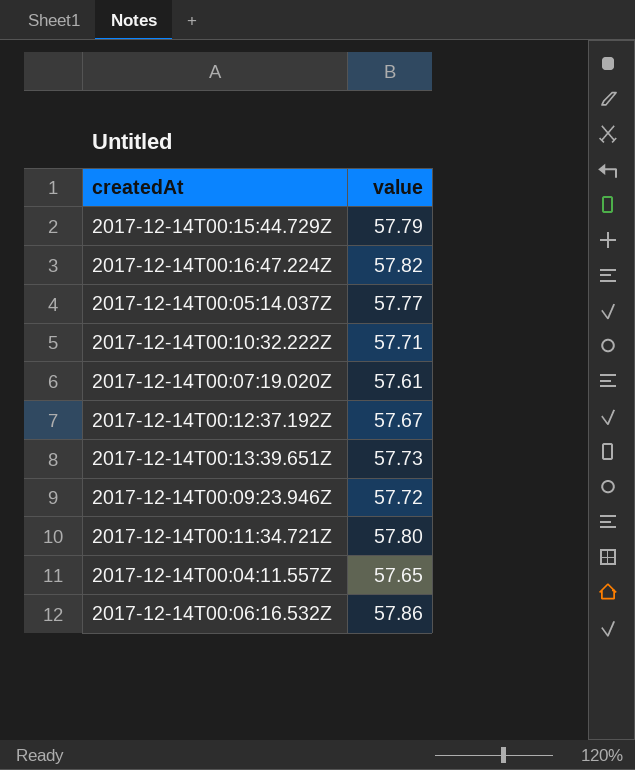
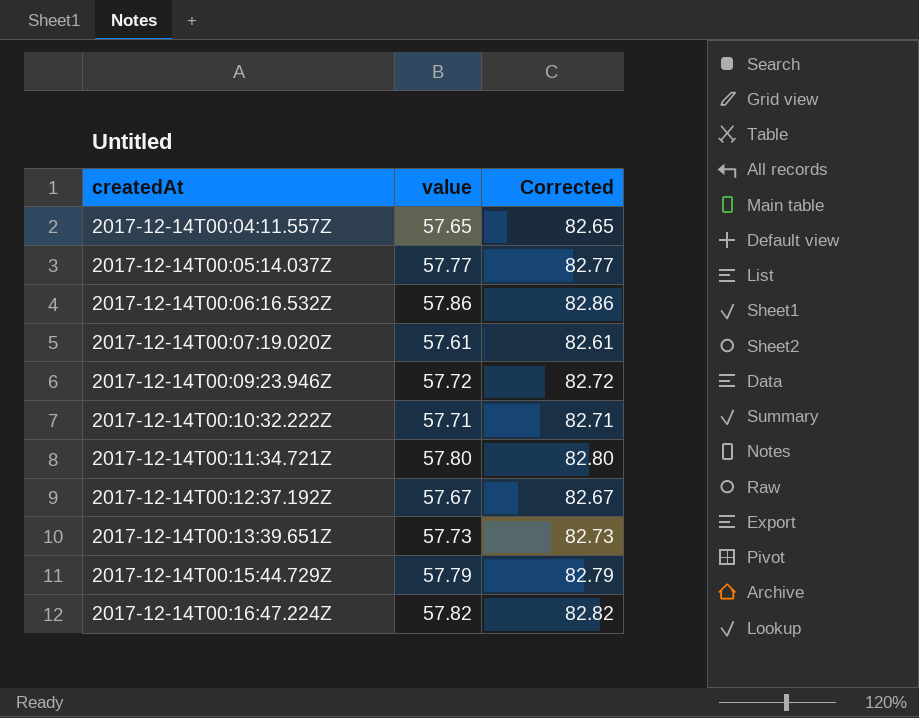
row order: none -> createdAt ascending
column Corrected | formula: none -> [value] + 25

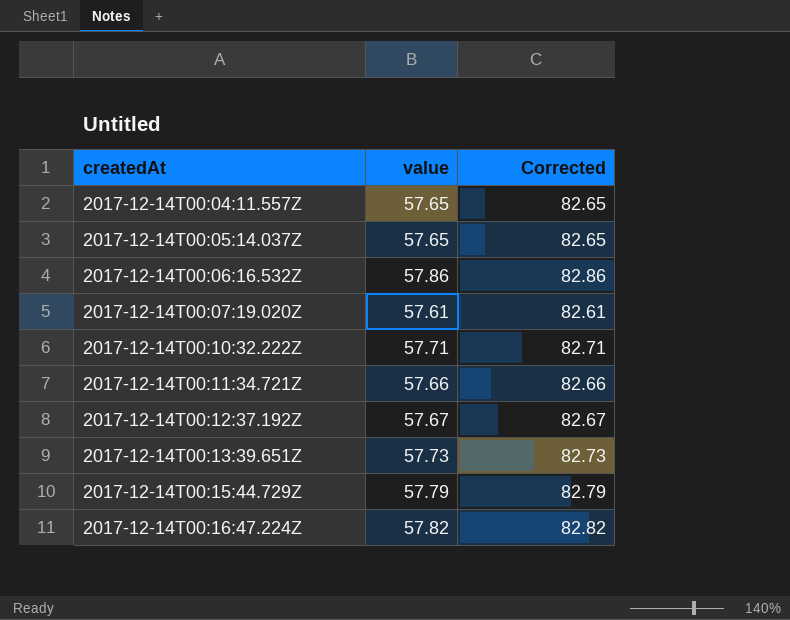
row 2017-12-14T00:09:23.946Z: 57.72 | 82.72 -> none
2017-12-14T00:05:14.037Z | value: 57.77 -> 57.65
2017-12-14T00:05:14.037Z | Corrected: 82.77 -> 82.65
2017-12-14T00:11:34.721Z | value: 57.80 -> 57.66
2017-12-14T00:11:34.721Z | Corrected: 82.80 -> 82.66

